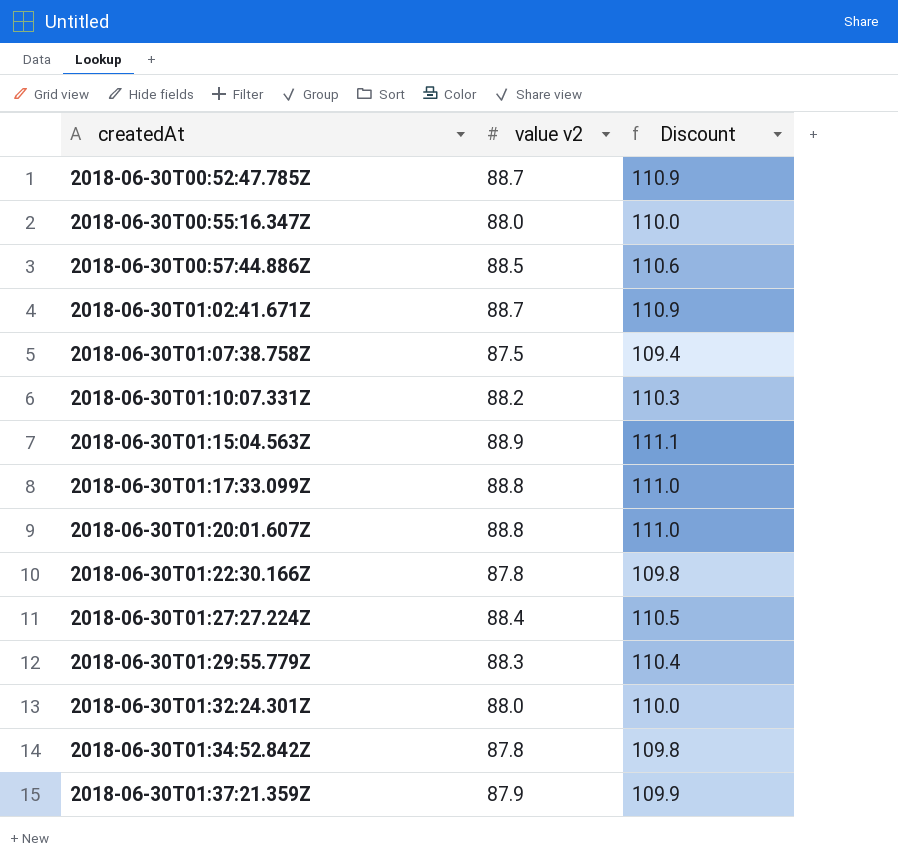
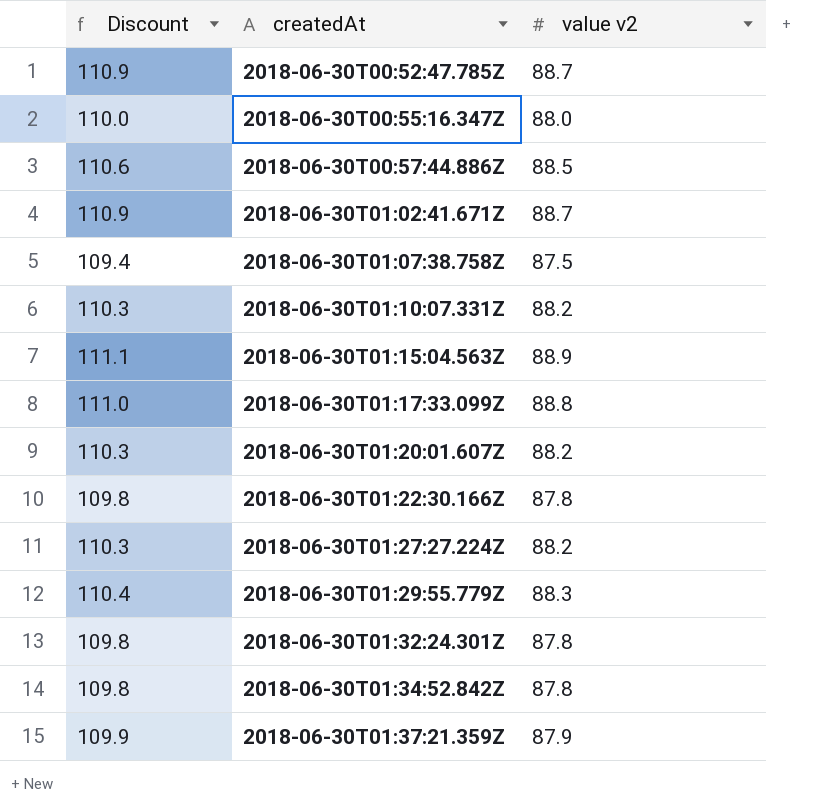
column Discount | position: 3 -> 1
2018-06-30T01:20:01.607Z | Discount: 111.0 -> 110.3
2018-06-30T01:20:01.607Z | value v2: 88.8 -> 88.2
2018-06-30T01:27:27.224Z | Discount: 110.5 -> 110.3
2018-06-30T01:27:27.224Z | value v2: 88.4 -> 88.2
2018-06-30T01:32:24.301Z | Discount: 110.0 -> 109.8
2018-06-30T01:32:24.301Z | value v2: 88.0 -> 87.8

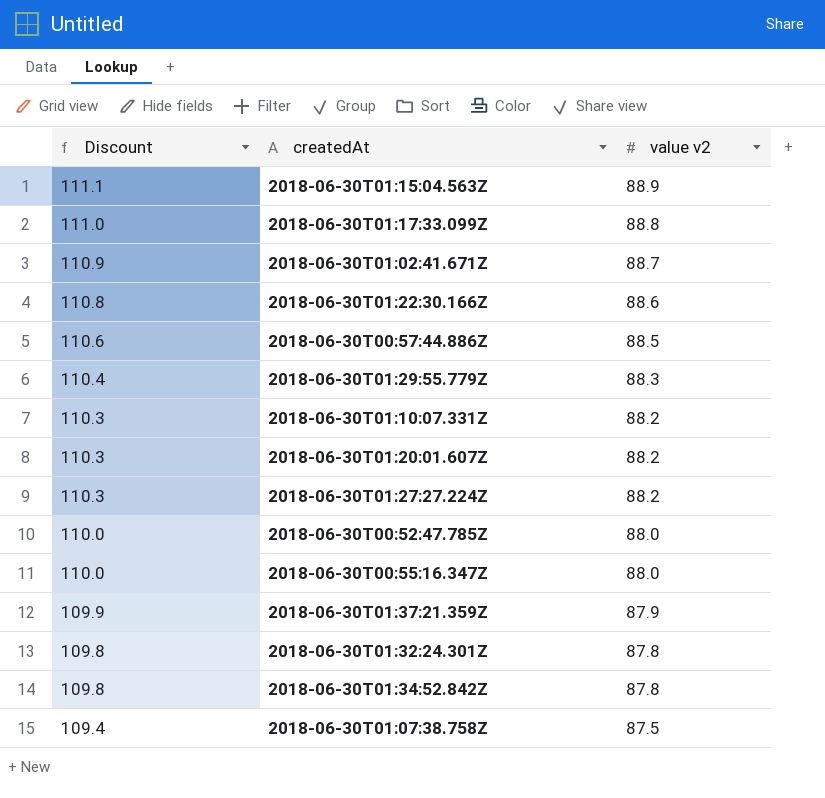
row order: createdAt ascending -> Discount descending
2018-06-30T01:22:30.166Z | Discount: 109.8 -> 110.8
2018-06-30T01:22:30.166Z | value v2: 87.8 -> 88.6
2018-06-30T00:52:47.785Z | Discount: 110.9 -> 110.0
2018-06-30T00:52:47.785Z | value v2: 88.7 -> 88.0

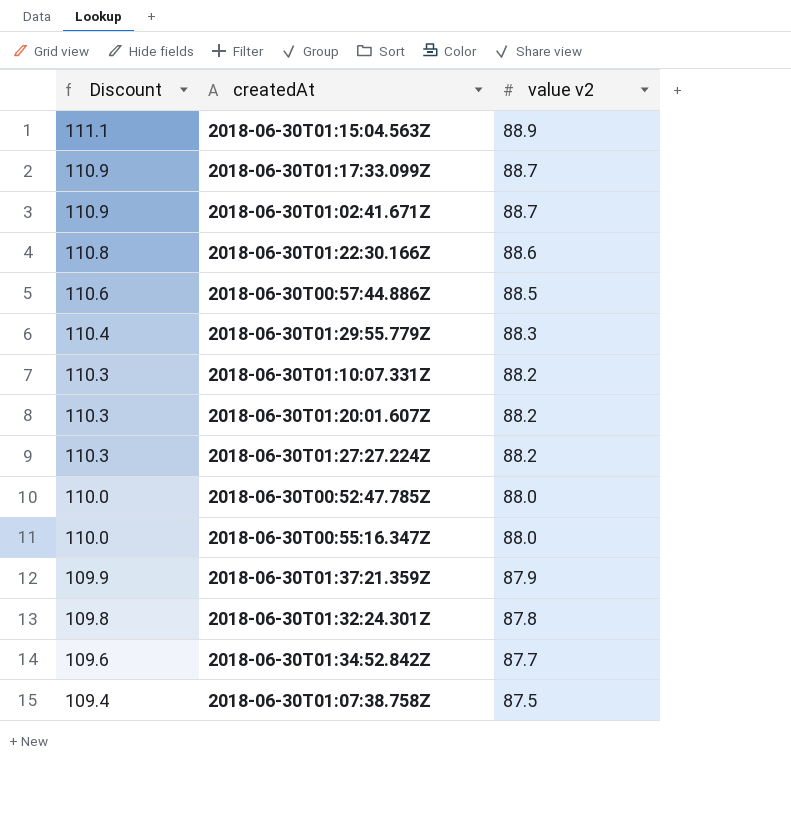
2018-06-30T01:17:33.099Z | Discount: 111.0 -> 110.9
2018-06-30T01:17:33.099Z | value v2: 88.8 -> 88.7
2018-06-30T01:34:52.842Z | Discount: 109.8 -> 109.6
2018-06-30T01:34:52.842Z | value v2: 87.8 -> 87.7

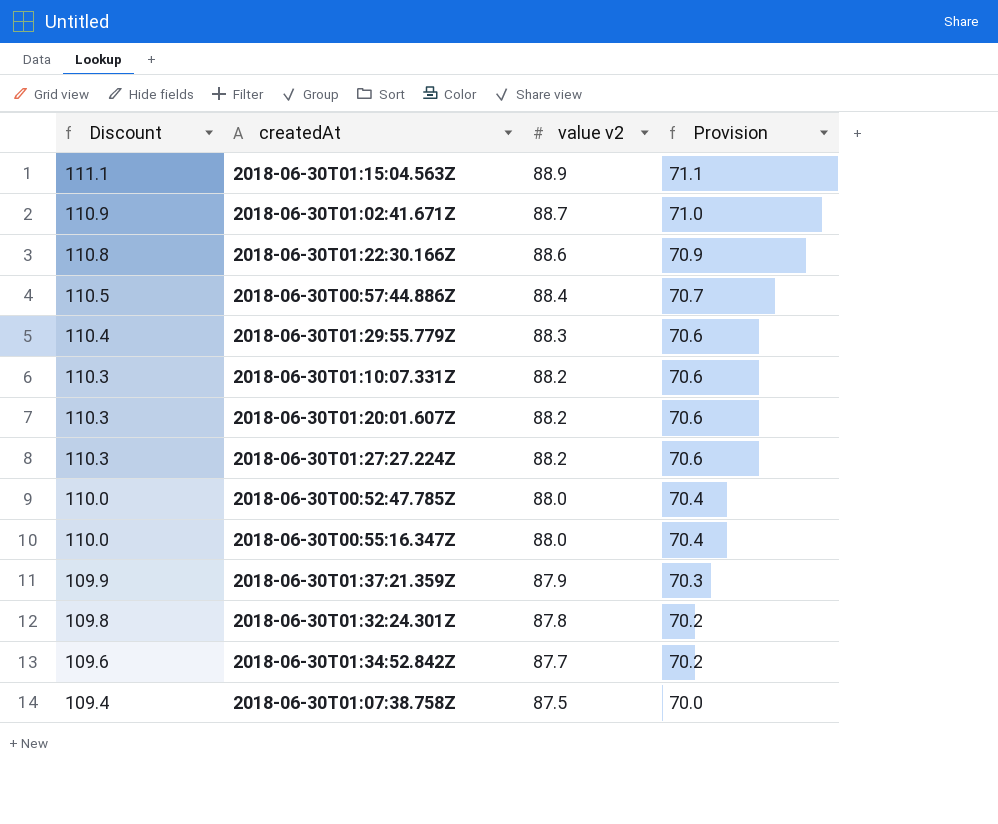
column Provision | formula: none -> [value v2] * 0.8
row 2018-06-30T01:17:33.099Z: 110.9 | 88.7 -> none
2018-06-30T00:57:44.886Z | Discount: 110.6 -> 110.5
2018-06-30T00:57:44.886Z | value v2: 88.5 -> 88.4

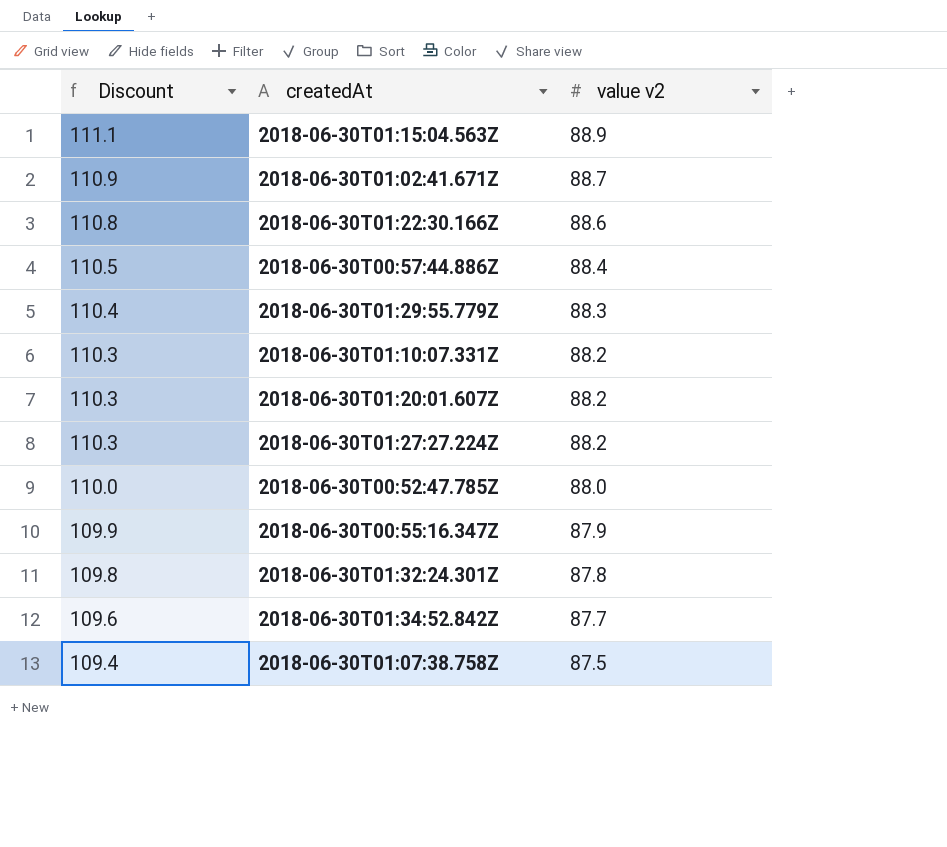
column Provision | formula: [value v2] * 0.8 -> none
row 2018-06-30T01:37:21.359Z: 109.9 | 87.9 | 70.3 -> none
2018-06-30T00:55:16.347Z | Discount: 110.0 -> 109.9
2018-06-30T00:55:16.347Z | value v2: 88.0 -> 87.9

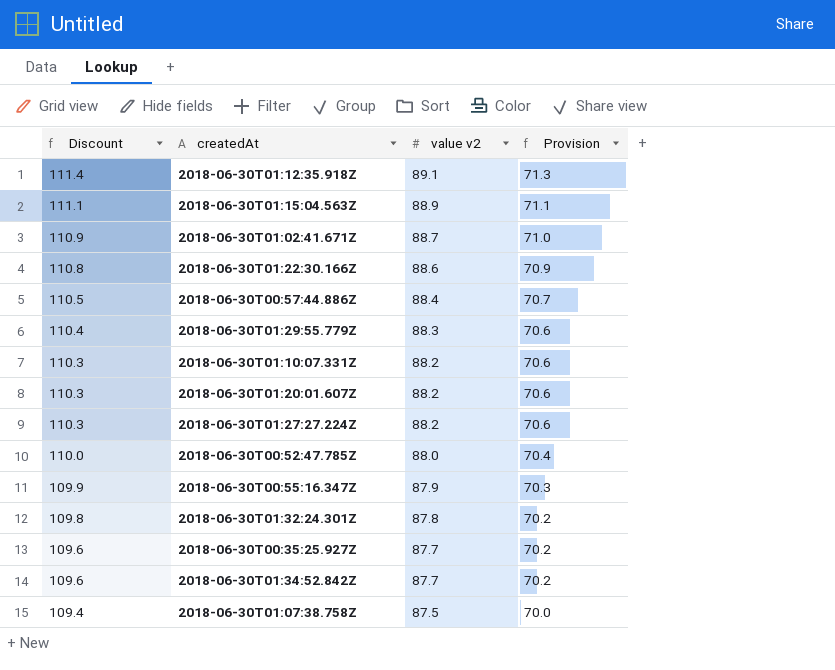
column Provision | formula: none -> [value v2] * 0.8
row 2018-06-30T01:12:35.918Z: none -> 111.4 | 89.1 | 71.3
row 2018-06-30T00:35:25.927Z: none -> 109.6 | 87.7 | 70.2

